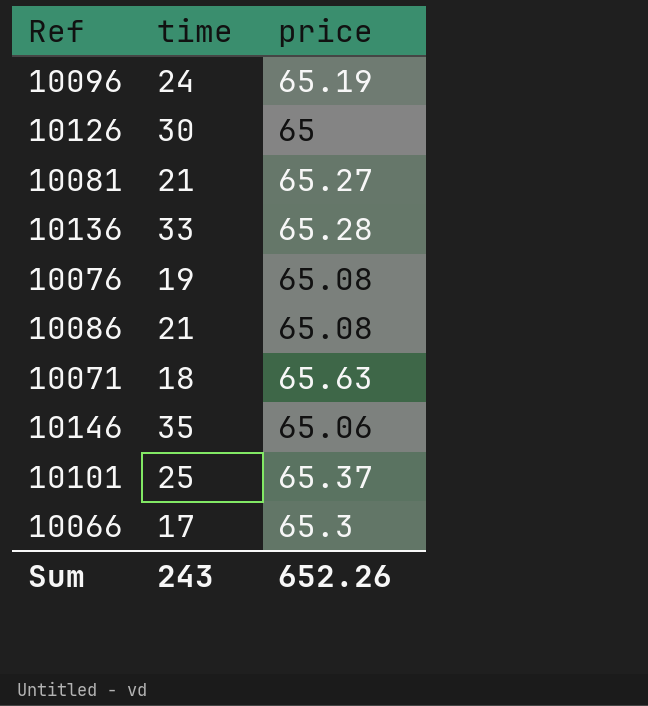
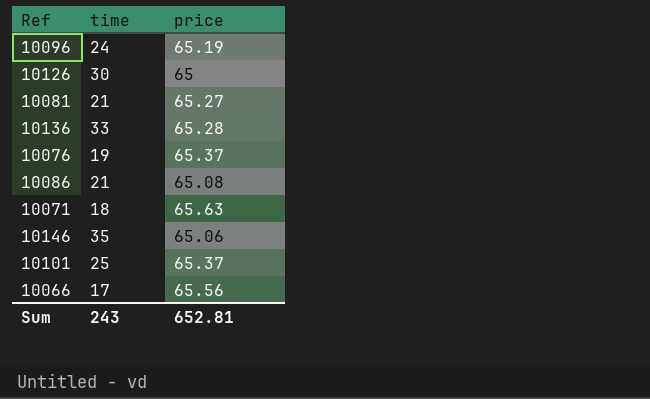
10076 | price: 65.08 -> 65.37
10066 | price: 65.3 -> 65.56
Sum | price: 652.26 -> 652.81

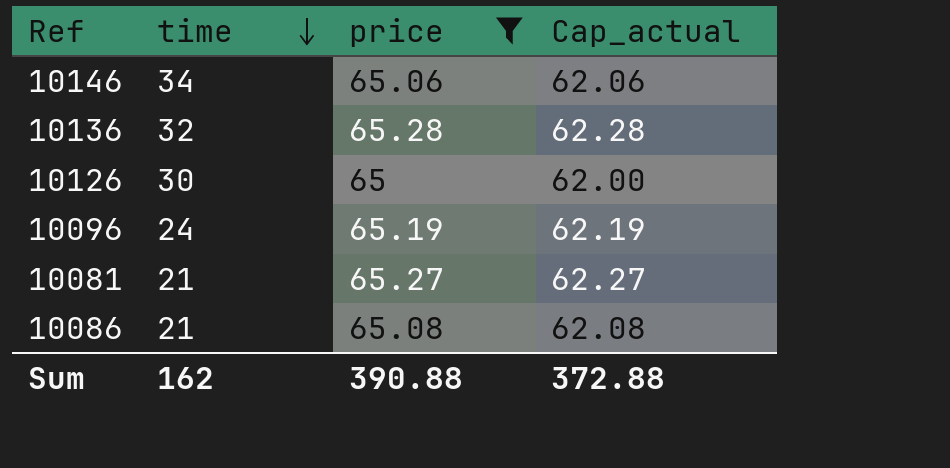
filter: none -> price <= 65.28
row order: none -> time descending
column Cap_actual | formula: none -> [price] - 3
10146 | time: 35 -> 34
10136 | time: 33 -> 32
Sum | time: 243 -> 162
Sum | price: 652.81 -> 390.88

